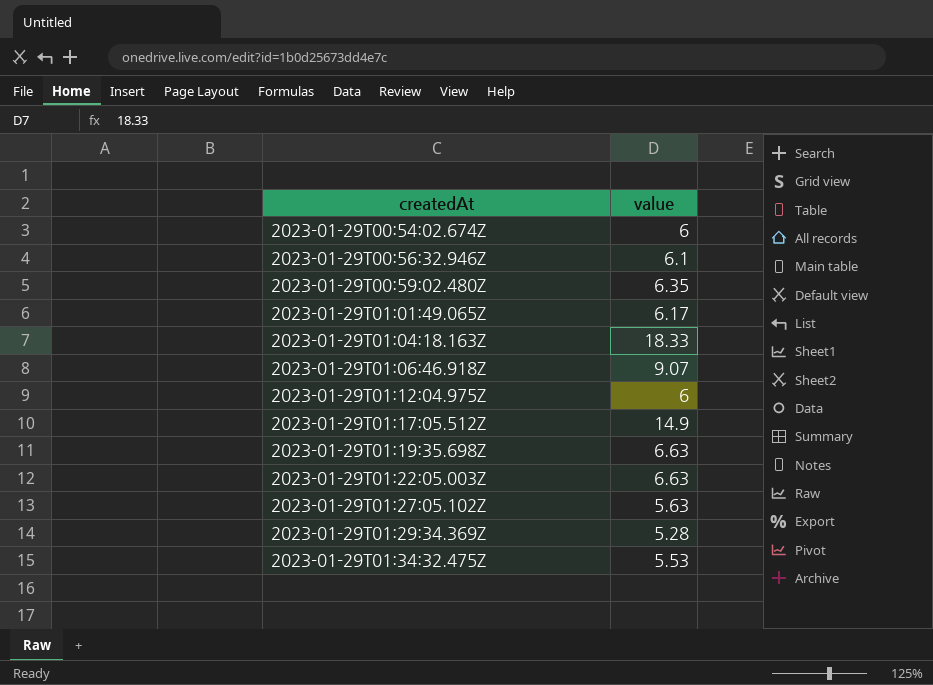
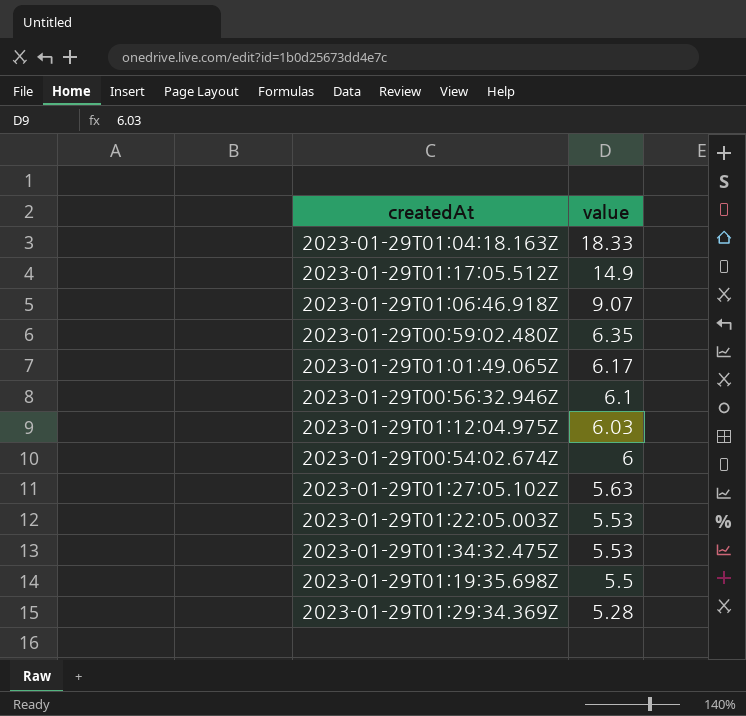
row order: createdAt ascending -> value descending
2023-01-29T01:12:04.975Z | value: 6 -> 6.03
2023-01-29T01:22:05.003Z | value: 6.63 -> 5.53
2023-01-29T01:19:35.698Z | value: 6.63 -> 5.5

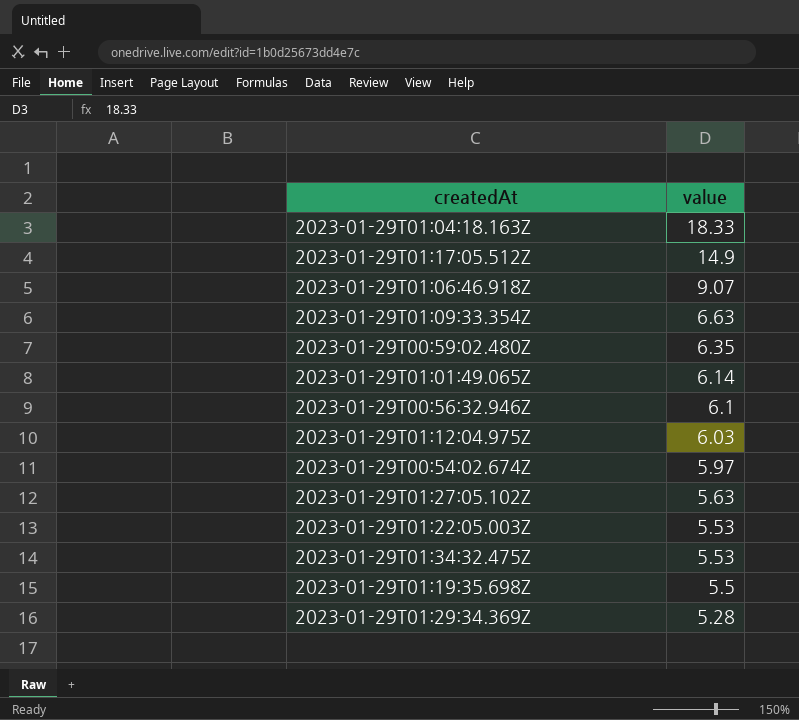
row 2023-01-29T01:09:33.354Z: none -> 6.63
2023-01-29T01:01:49.065Z | value: 6.17 -> 6.14
2023-01-29T00:54:02.674Z | value: 6 -> 5.97

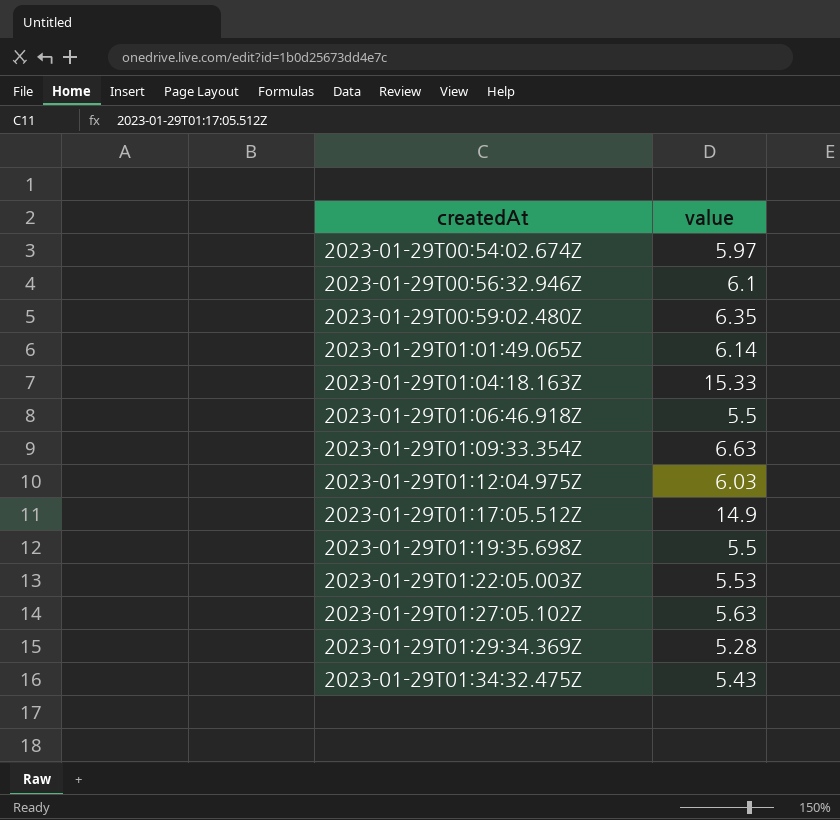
row order: value descending -> createdAt ascending
2023-01-29T01:04:18.163Z | value: 18.33 -> 15.33
2023-01-29T01:06:46.918Z | value: 9.07 -> 5.5
2023-01-29T01:34:32.475Z | value: 5.53 -> 5.43

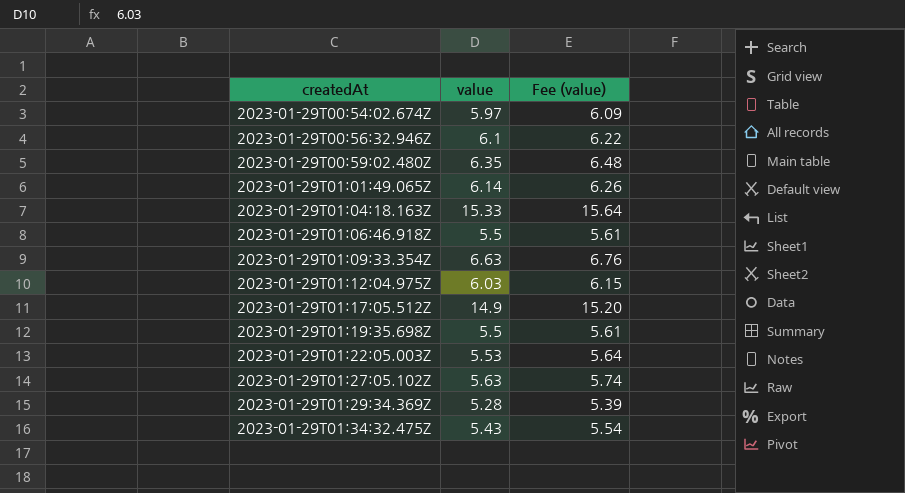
column Fee (value) | formula: none -> [value] * 1.02

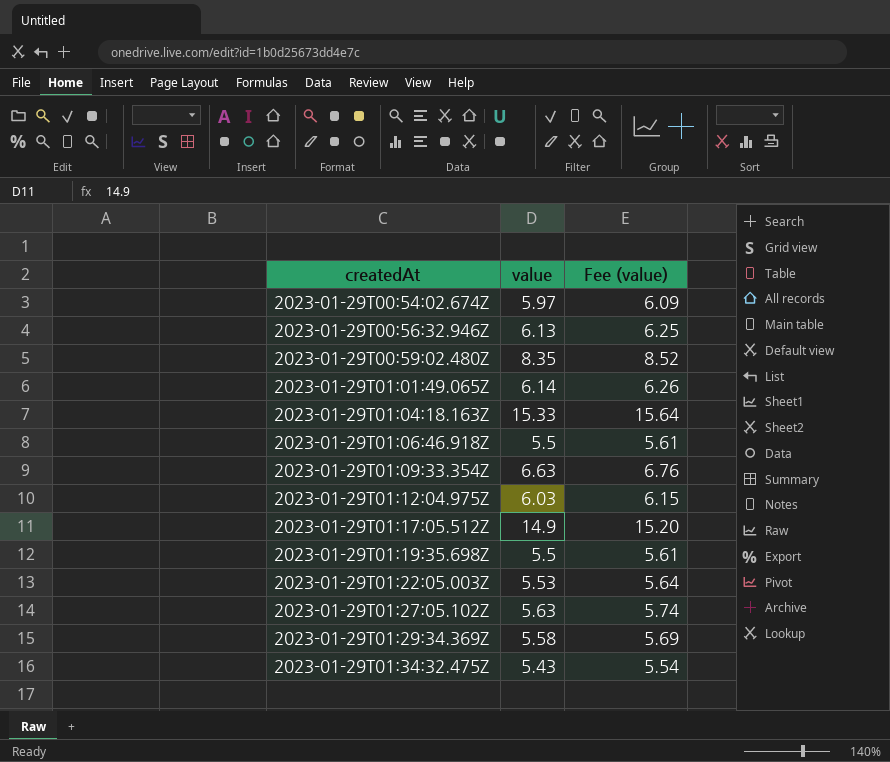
2023-01-29T00:56:32.946Z | value: 6.1 -> 6.13
2023-01-29T00:56:32.946Z | Fee (value): 6.22 -> 6.25
2023-01-29T00:59:02.480Z | value: 6.35 -> 8.35
2023-01-29T00:59:02.480Z | Fee (value): 6.48 -> 8.52
2023-01-29T01:29:34.369Z | value: 5.28 -> 5.58
2023-01-29T01:29:34.369Z | Fee (value): 5.39 -> 5.69

